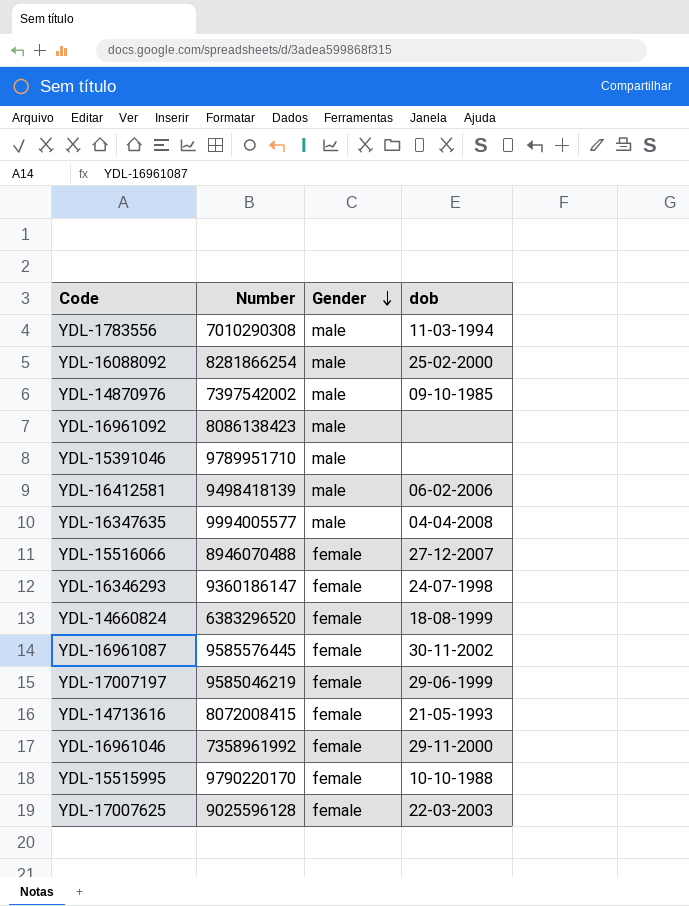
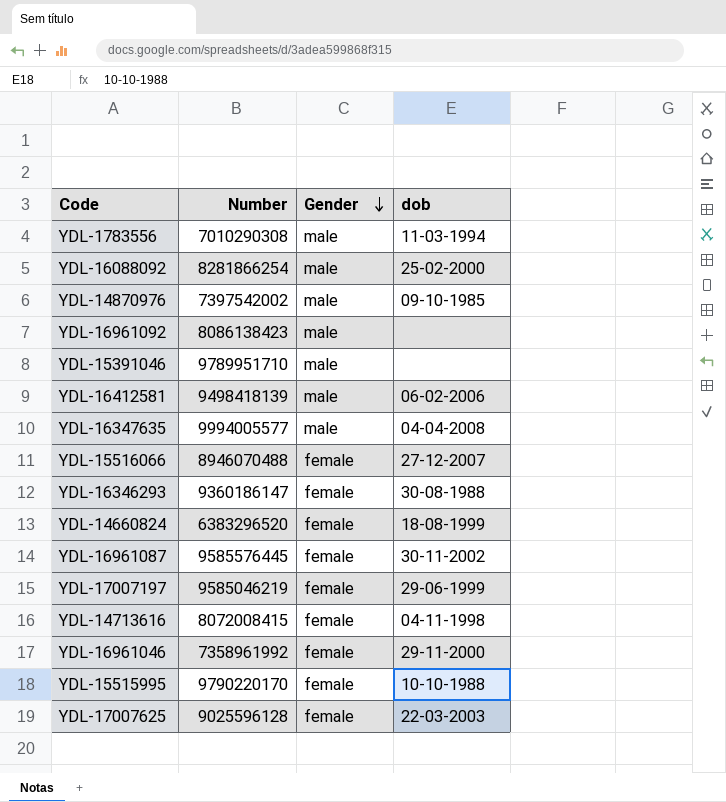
YDL-16346293 | dob: 24-07-1998 -> 30-08-1988
YDL-14713616 | dob: 21-05-1993 -> 04-11-1998

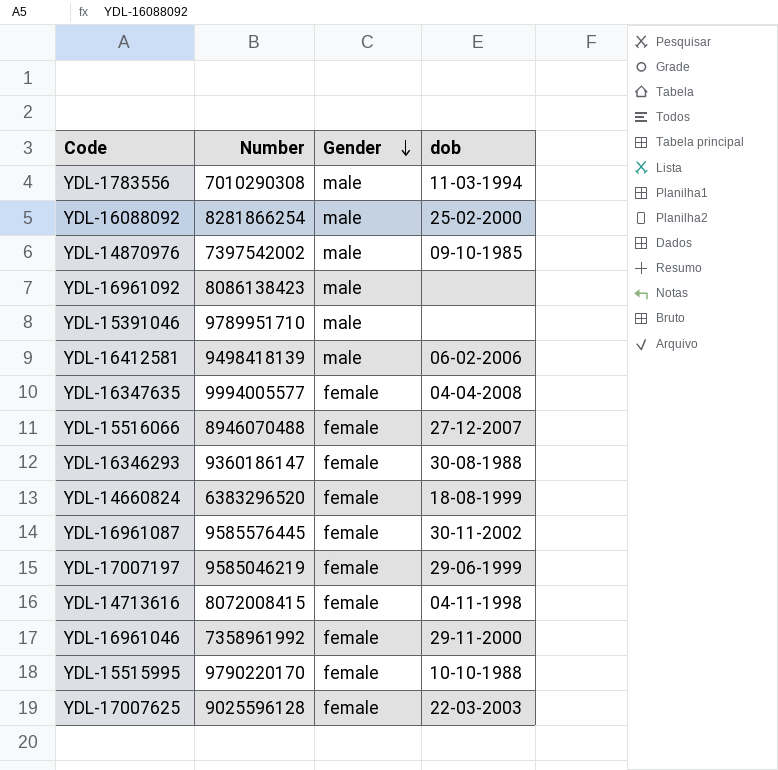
YDL-16347635 | Gender: male -> female

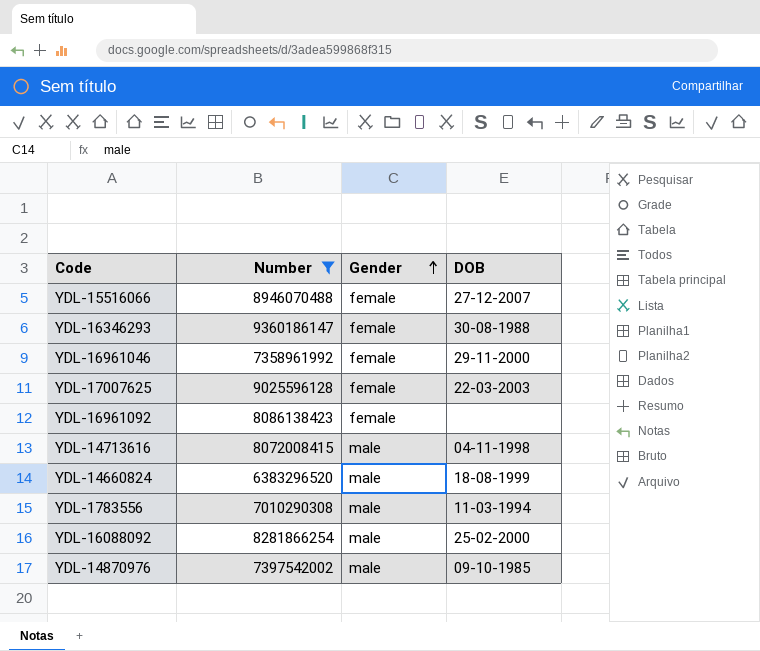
filter: none -> Number <= 9360186147
row order: Gender descending -> Gender ascending
column name: dob -> DOB
YDL-16961092 | Gender: male -> female
YDL-14713616 | Gender: female -> male
YDL-14660824 | Gender: female -> male

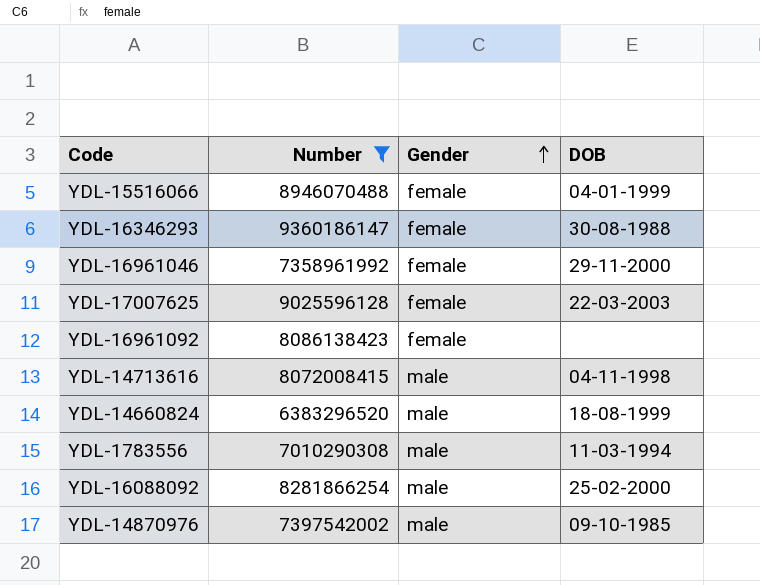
YDL-15516066 | DOB: 27-12-2007 -> 04-01-1999

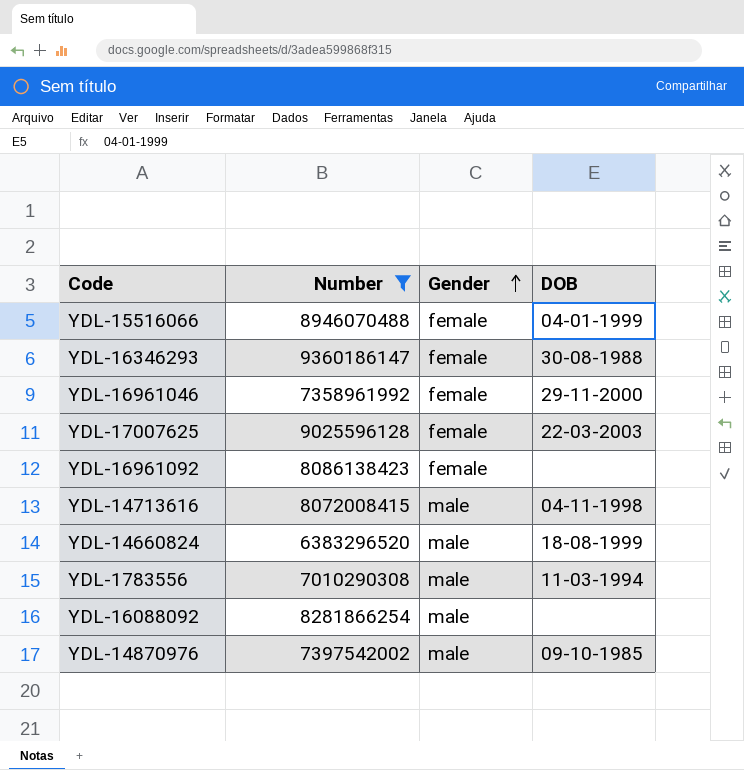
YDL-16088092 | DOB: 25-02-2000 -> none

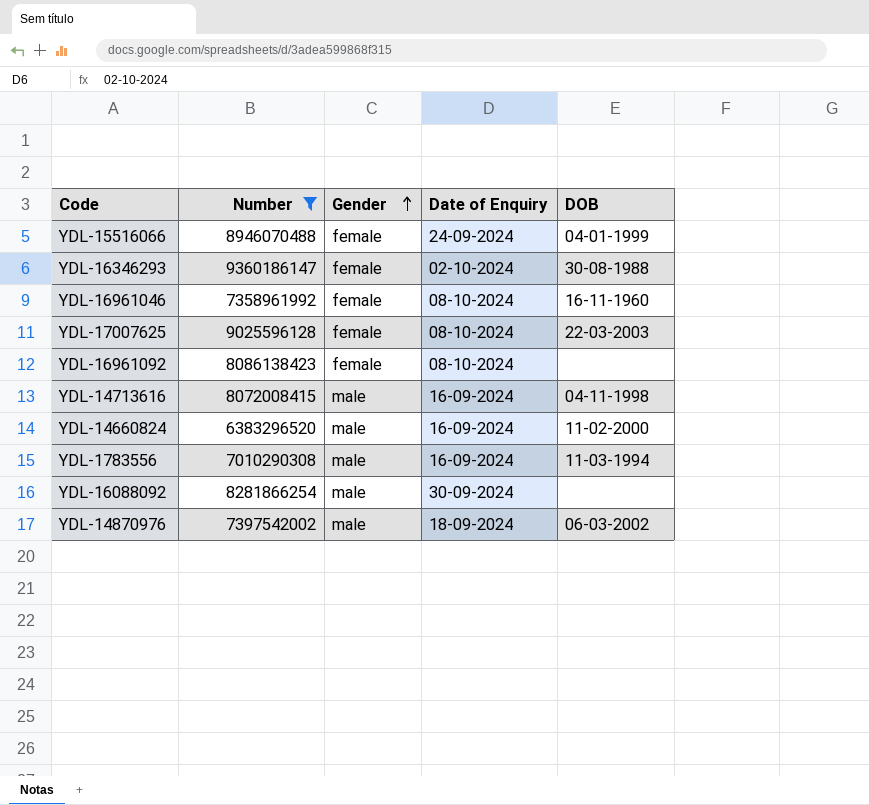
column Date of Enquiry | position: none -> 4
YDL-16961046 | DOB: 29-11-2000 -> 16-11-1960
YDL-14660824 | DOB: 18-08-1999 -> 11-02-2000
YDL-14870976 | DOB: 09-10-1985 -> 06-03-2002

